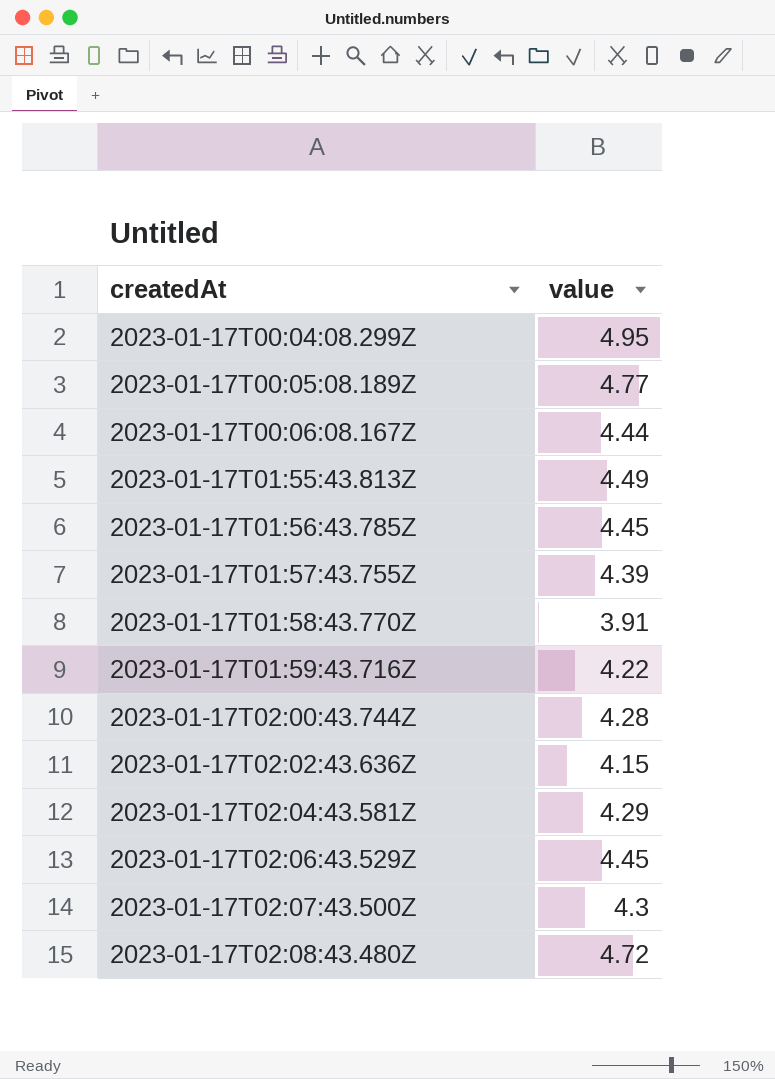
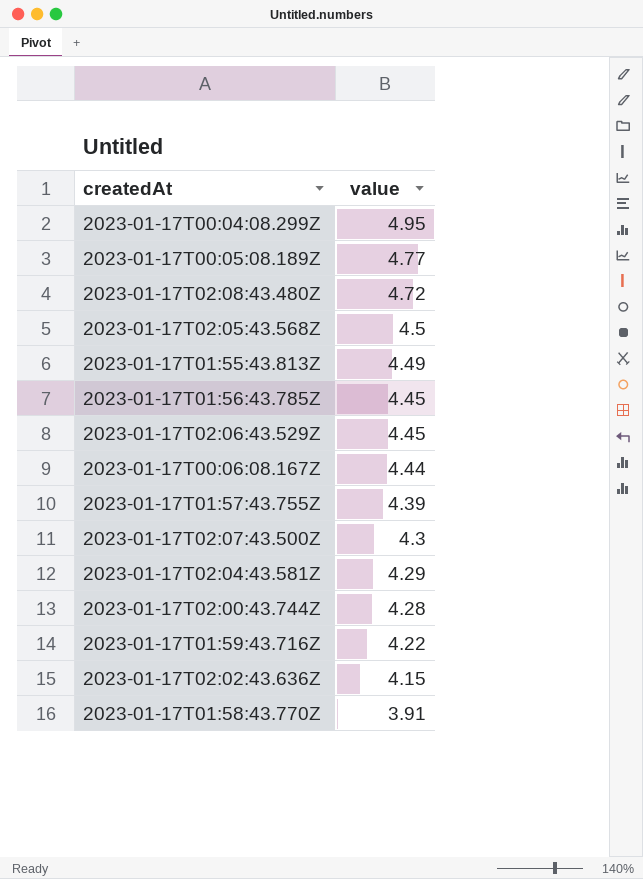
row order: createdAt ascending -> value descending
row 2023-01-17T02:05:43.568Z: none -> 4.5

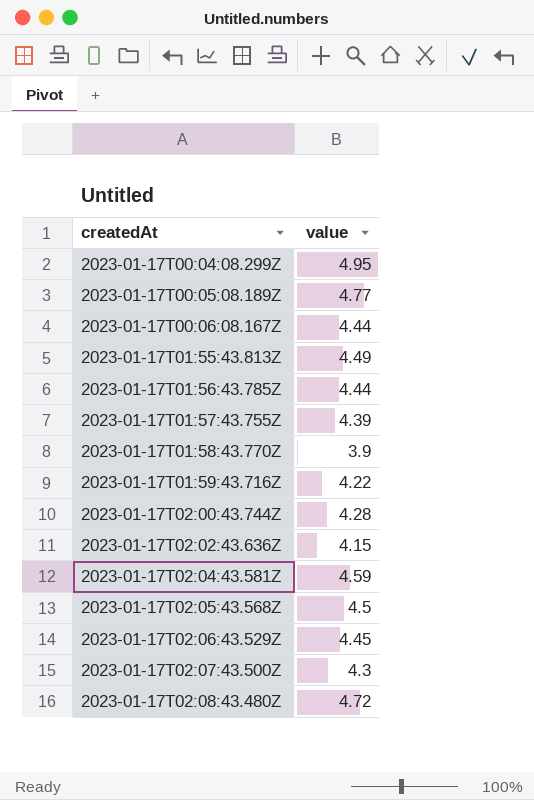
row order: value descending -> createdAt ascending
2023-01-17T01:56:43.785Z | value: 4.45 -> 4.44
2023-01-17T01:58:43.770Z | value: 3.91 -> 3.9
2023-01-17T02:04:43.581Z | value: 4.29 -> 4.59

